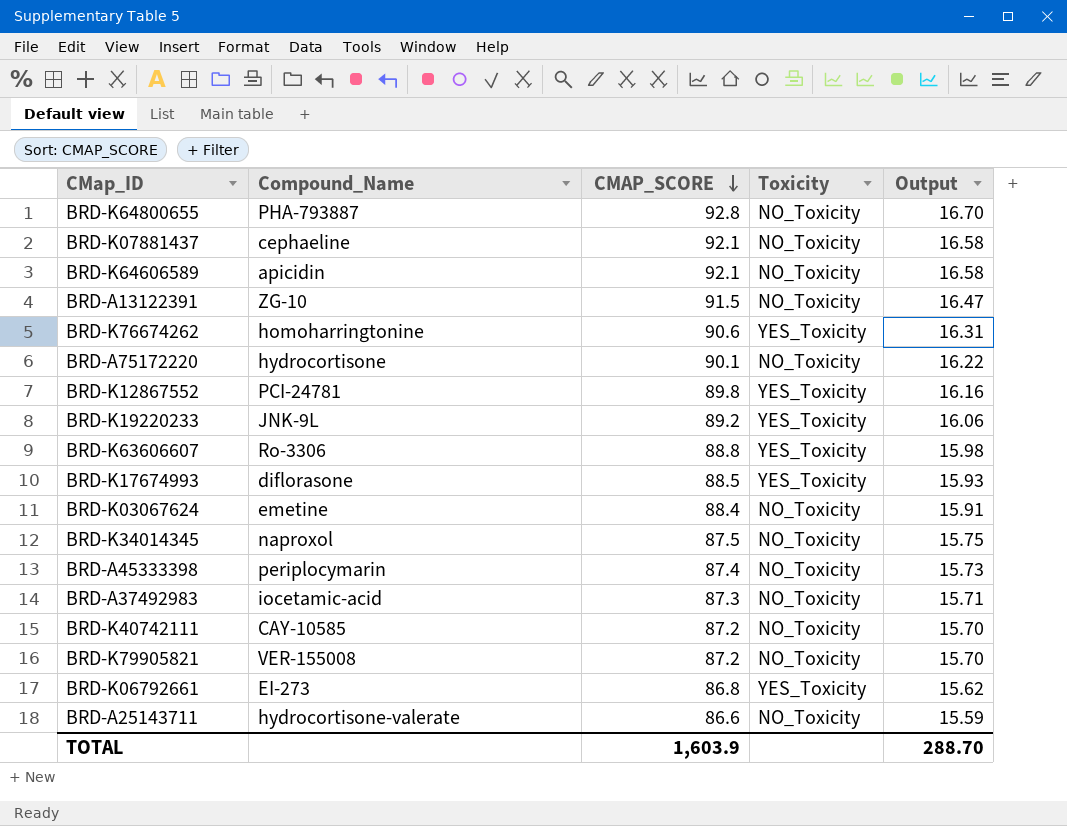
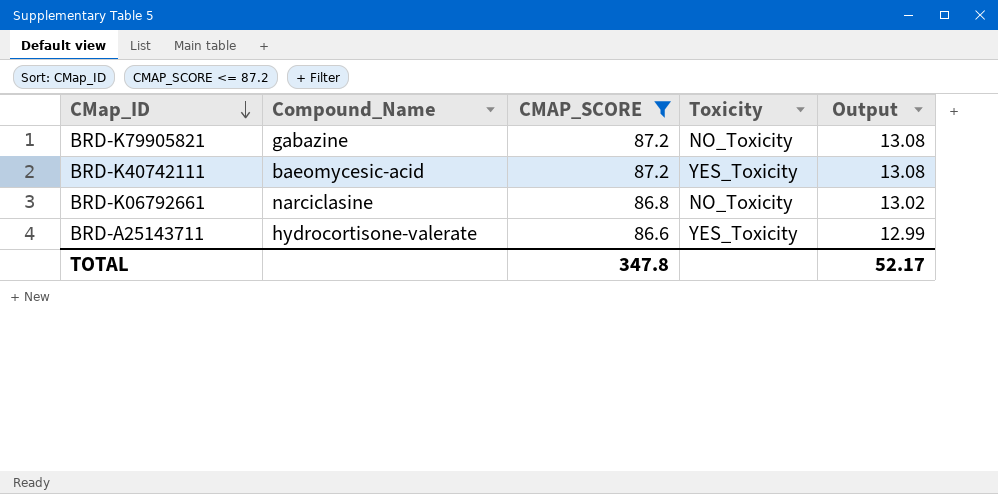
filter: none -> CMAP_SCORE <= 87.2
row order: CMAP_SCORE descending -> CMap_ID descending
column Output | formula: [CMAP_SCORE] * 0.18 -> [CMAP_SCORE] * 0.15
BRD-K79905821 | Compound_Name: VER-155008 -> gabazine
BRD-K40742111 | Compound_Name: CAY-10585 -> baeomycesic-acid
BRD-K40742111 | Toxicity: NO_Toxicity -> YES_Toxicity
BRD-K06792661 | Compound_Name: EI-273 -> narciclasine
BRD-K06792661 | Toxicity: YES_Toxicity -> NO_Toxicity
BRD-A25143711 | Toxicity: NO_Toxicity -> YES_Toxicity
TOTAL | CMAP_SCORE: 1,603.9 -> 347.8
TOTAL | Output: 288.70 -> 52.17

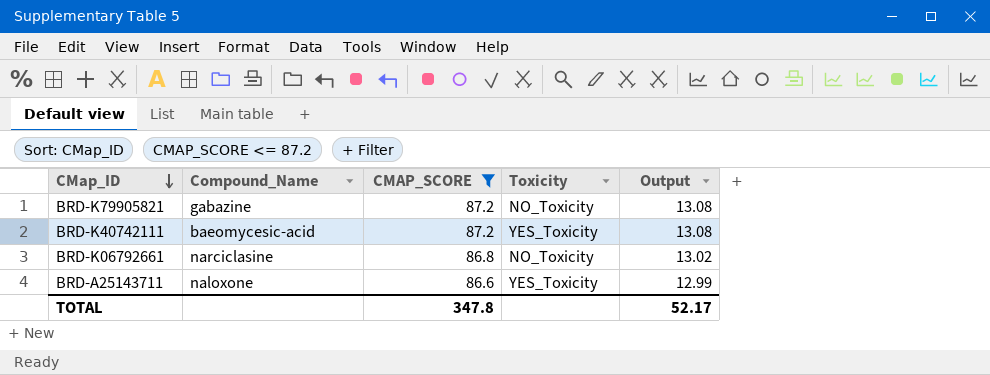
BRD-A25143711 | Compound_Name: hydrocortisone-valerate -> naloxone

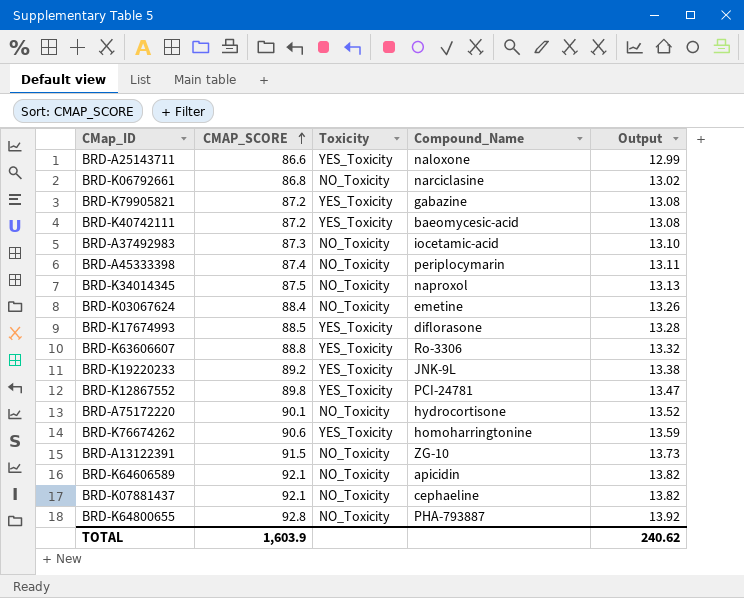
filter: CMAP_SCORE <= 87.2 -> none
row order: CMap_ID descending -> CMAP_SCORE ascending
column Compound_Name | position: 2 -> 4
BRD-K79905821 | Toxicity: NO_Toxicity -> YES_Toxicity
TOTAL | CMAP_SCORE: 347.8 -> 1,603.9
TOTAL | Output: 52.17 -> 240.62

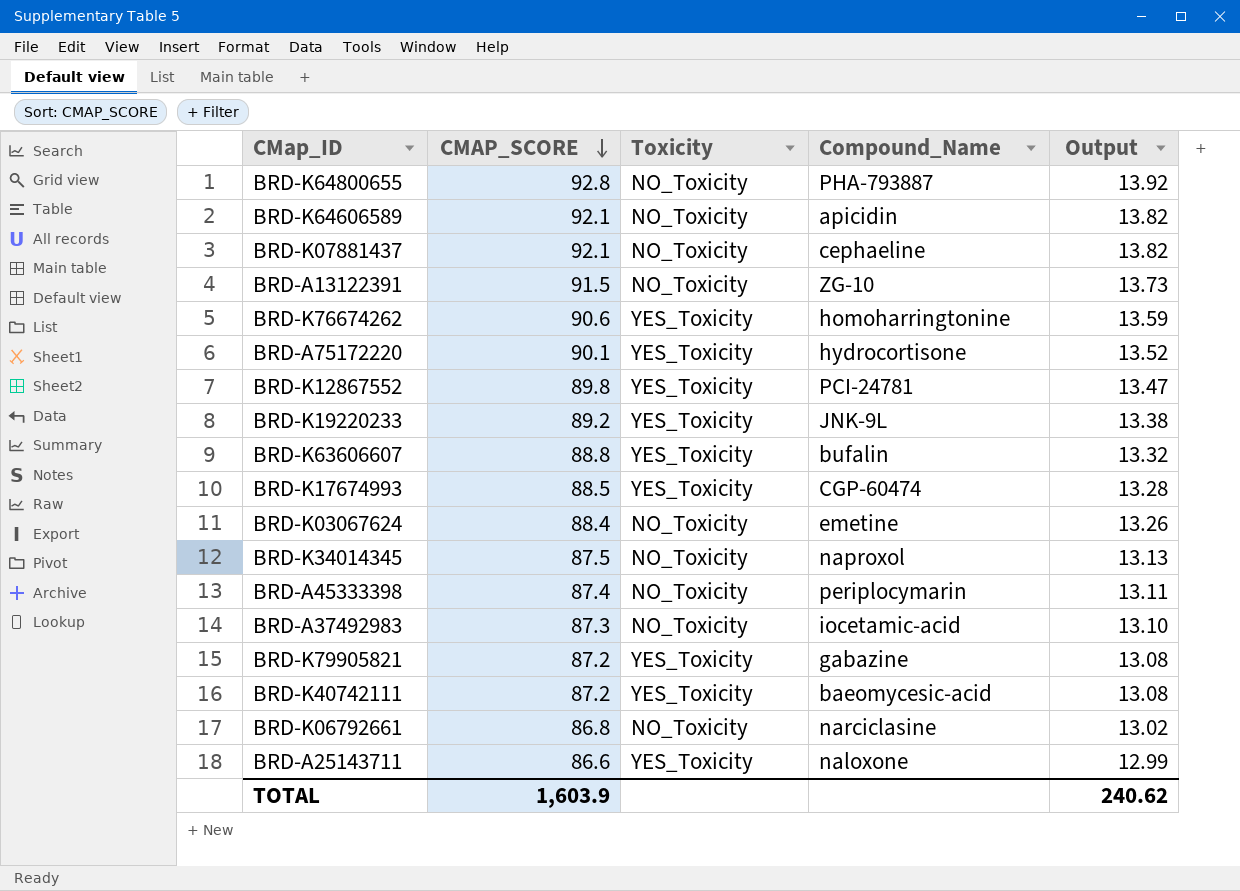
row order: CMAP_SCORE ascending -> CMAP_SCORE descending
BRD-A75172220 | Toxicity: NO_Toxicity -> YES_Toxicity
BRD-K63606607 | Compound_Name: Ro-3306 -> bufalin
BRD-K17674993 | Compound_Name: diflorasone -> CGP-60474

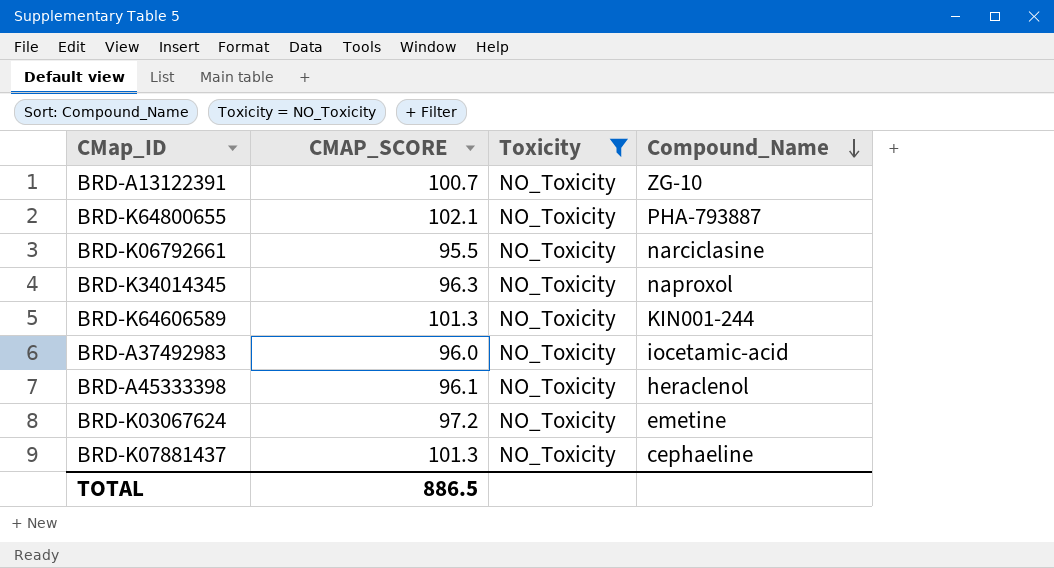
filter: none -> Toxicity = NO_Toxicity
row order: CMAP_SCORE descending -> Compound_Name descending
column Output | formula: [CMAP_SCORE] * 0.15 -> none
BRD-A13122391 | CMAP_SCORE: 91.5 -> 100.7
BRD-K64800655 | CMAP_SCORE: 92.8 -> 102.1
BRD-K06792661 | CMAP_SCORE: 86.8 -> 95.5
BRD-K34014345 | CMAP_SCORE: 87.5 -> 96.3
BRD-K64606589 | CMAP_SCORE: 92.1 -> 101.3
BRD-K64606589 | Compound_Name: apicidin -> KIN001-244
BRD-A37492983 | CMAP_SCORE: 87.3 -> 96.0
BRD-A45333398 | CMAP_SCORE: 87.4 -> 96.1
BRD-A45333398 | Compound_Name: periplocymarin -> heraclenol
BRD-K03067624 | CMAP_SCORE: 88.4 -> 97.2
BRD-K07881437 | CMAP_SCORE: 92.1 -> 101.3
TOTAL | CMAP_SCORE: 1,603.9 -> 886.5

